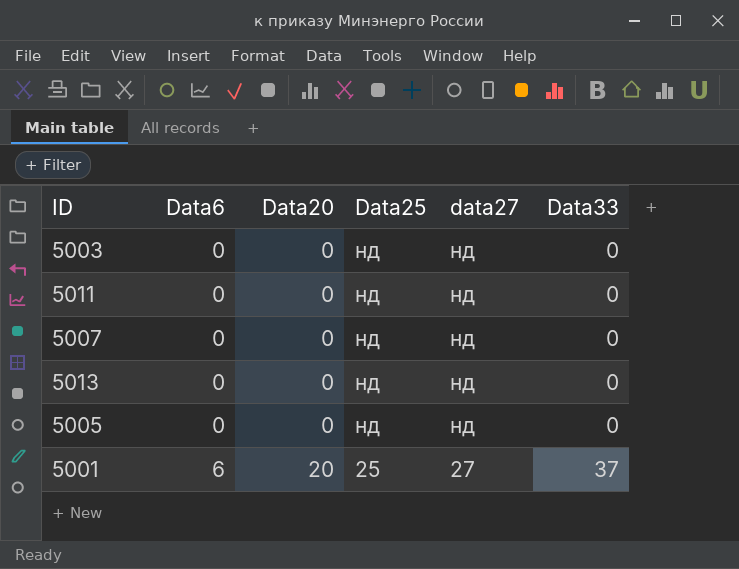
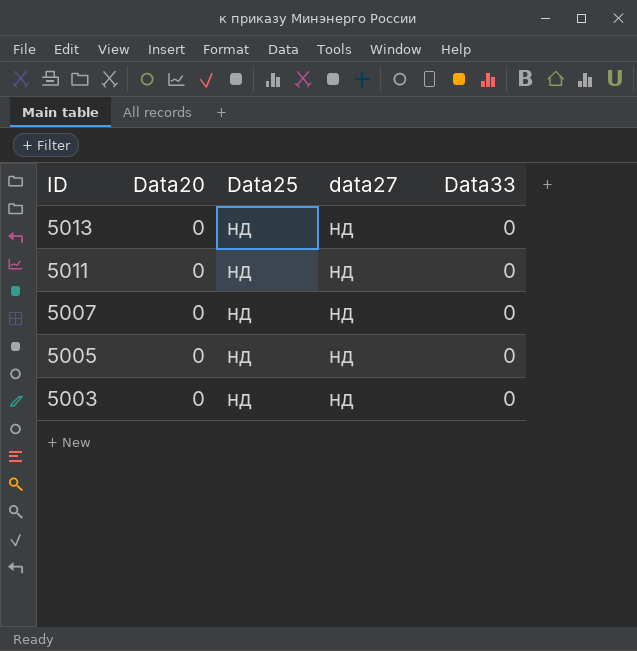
row order: Data6 ascending -> ID descending
column Data6 | position: 2 -> none
row 5001: 6 | 20 | 25 | 27 | 37 -> none

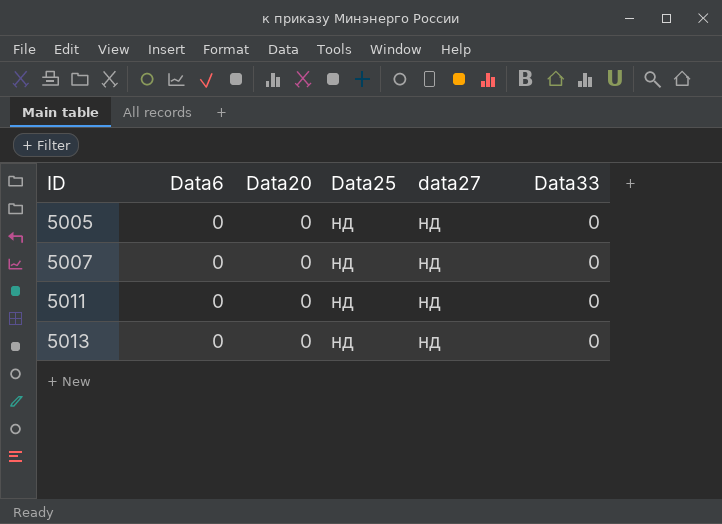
row order: ID descending -> ID ascending
column Data6 | position: none -> 2
row 5003: 0 | нд | нд | 0 -> none

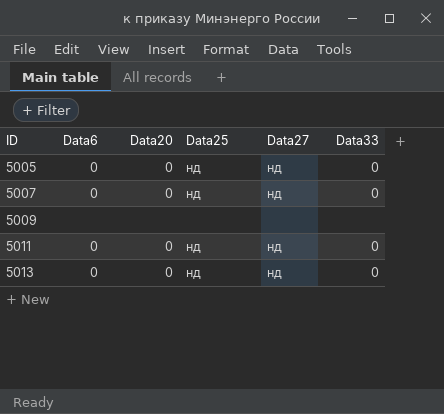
column name: data27 -> Data27
row 5009: none -> none | none | none | none | none

